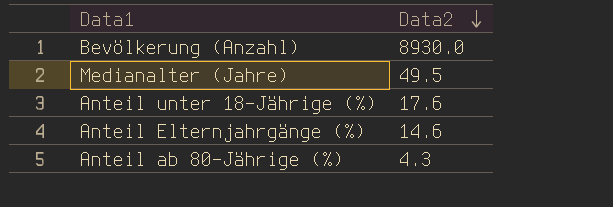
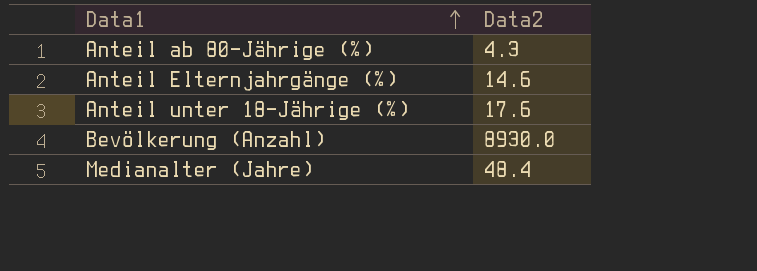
row order: Data2 descending -> Data1 ascending
Medianalter (Jahre) | Data2: 49.5 -> 48.4

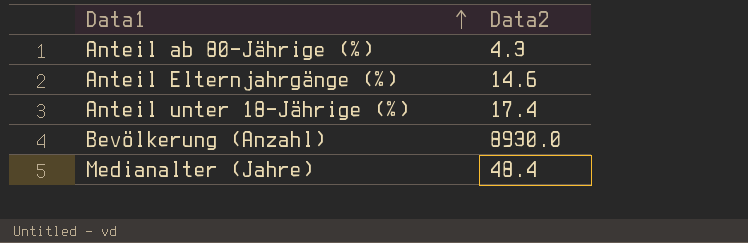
Anteil unter 18-Jährige (%) | Data2: 17.6 -> 17.4

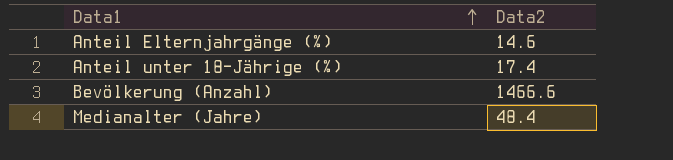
row Anteil ab 80-Jährige (%): 4.3 -> none
Bevölkerung (Anzahl) | Data2: 8930.0 -> 1466.6

